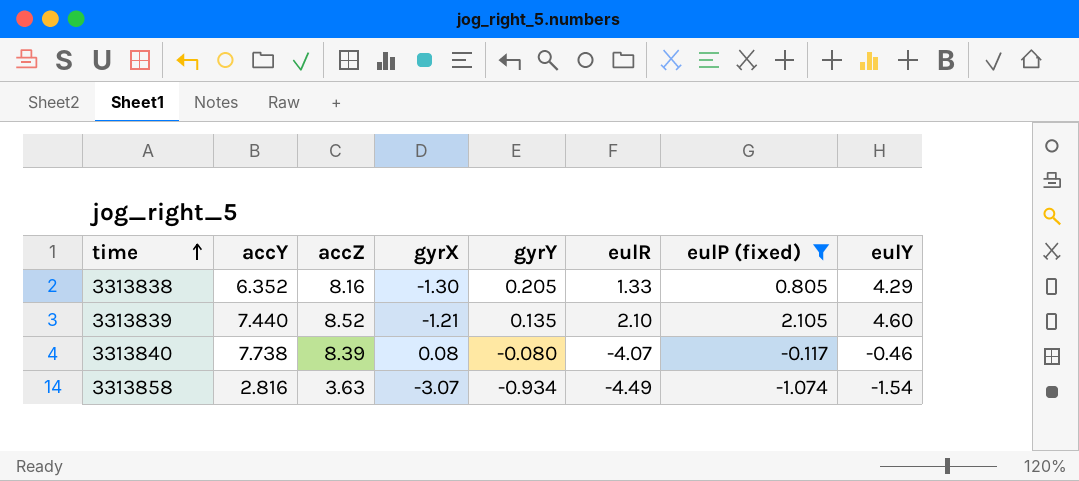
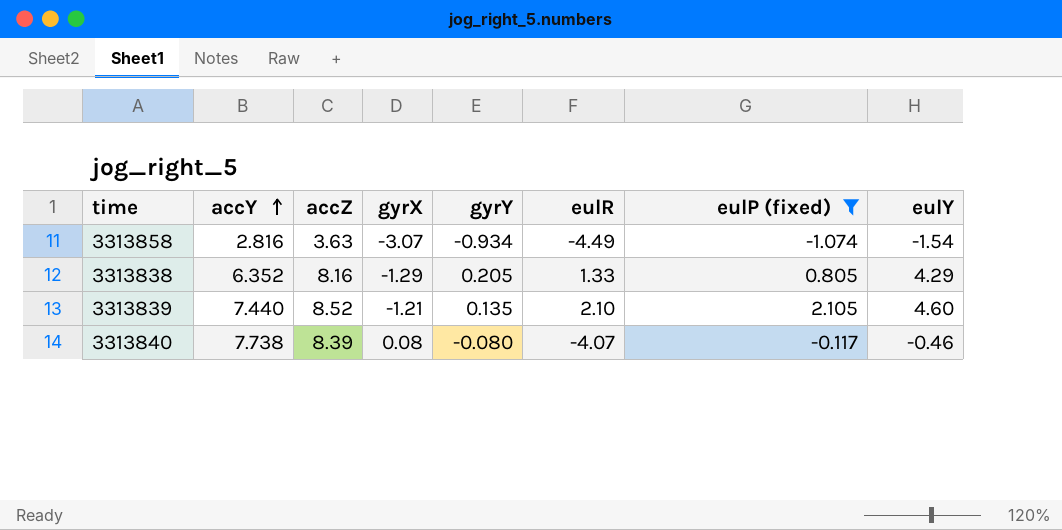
row order: time ascending -> accY ascending
3313838 | gyrX: -1.30 -> -1.29

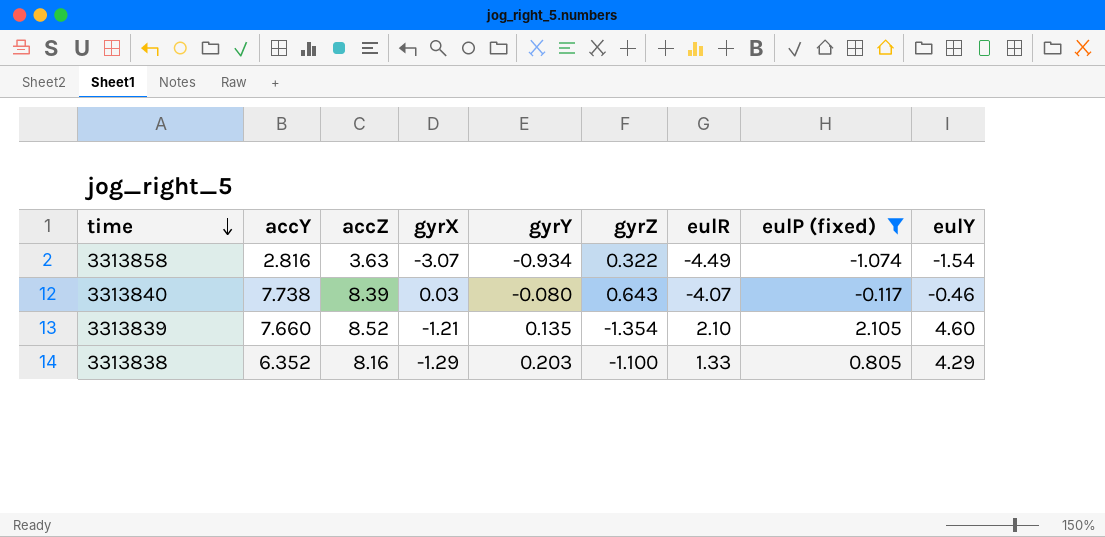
row order: accY ascending -> time descending
column gyrZ | position: none -> 6
3313840 | gyrX: 0.08 -> 0.03
3313839 | accY: 7.440 -> 7.660
3313838 | gyrY: 0.205 -> 0.203

